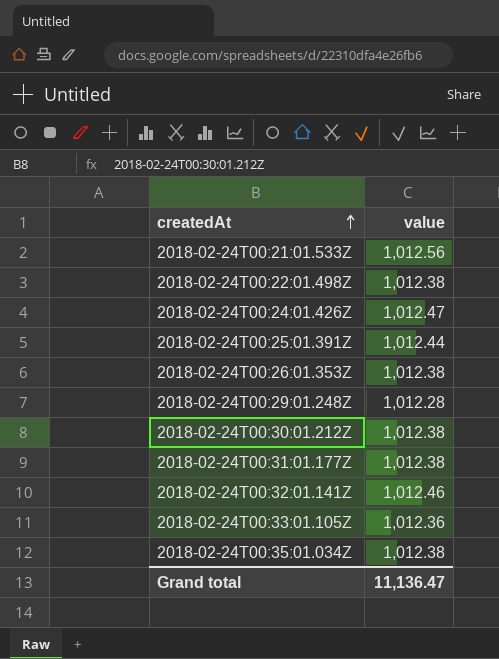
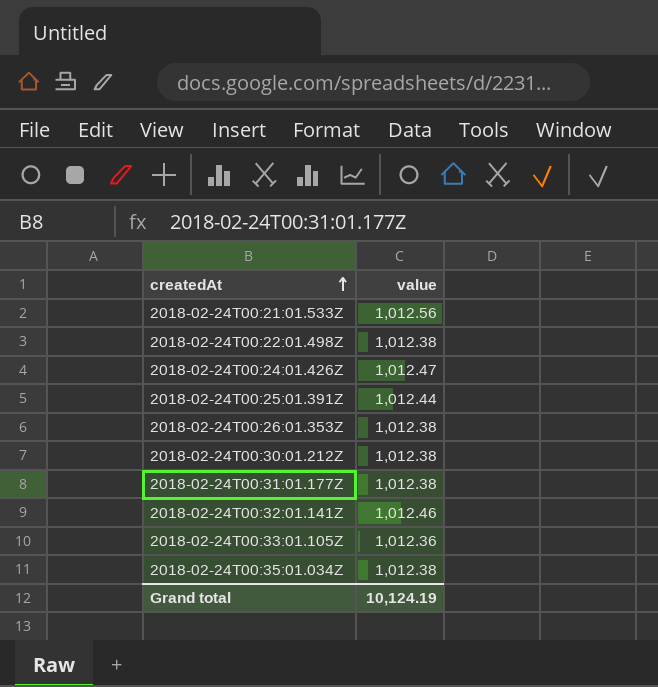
row 2018-02-24T00:29:01.248Z: 1,012.28 -> none
Grand total | value: 11,136.47 -> 10,124.19

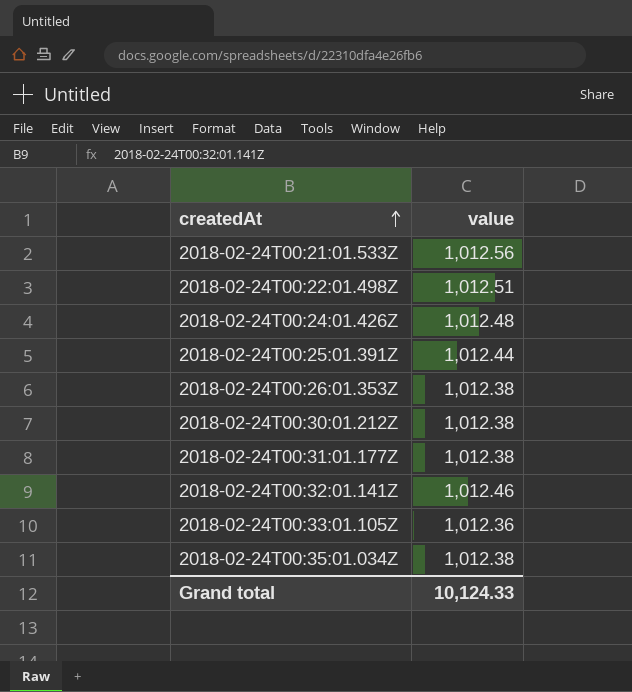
2018-02-24T00:22:01.498Z | value: 1,012.38 -> 1,012.51
2018-02-24T00:24:01.426Z | value: 1,012.47 -> 1,012.48
Grand total | value: 10,124.19 -> 10,124.33

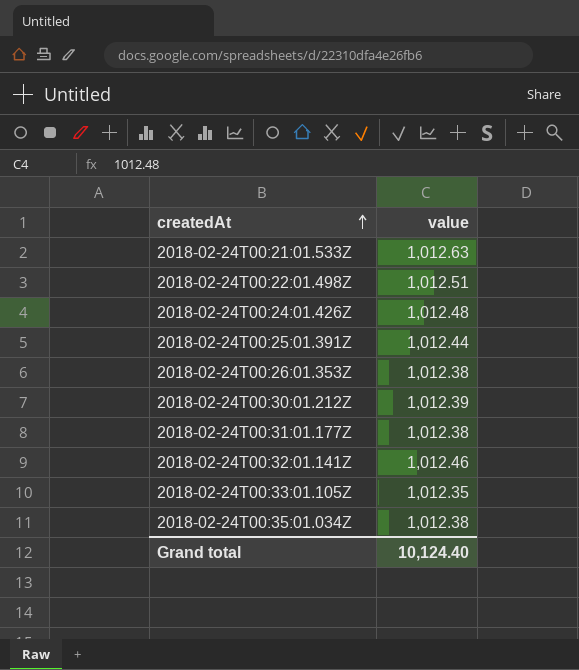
2018-02-24T00:21:01.533Z | value: 1,012.56 -> 1,012.63
2018-02-24T00:30:01.212Z | value: 1,012.38 -> 1,012.39
2018-02-24T00:33:01.105Z | value: 1,012.36 -> 1,012.35
Grand total | value: 10,124.33 -> 10,124.40

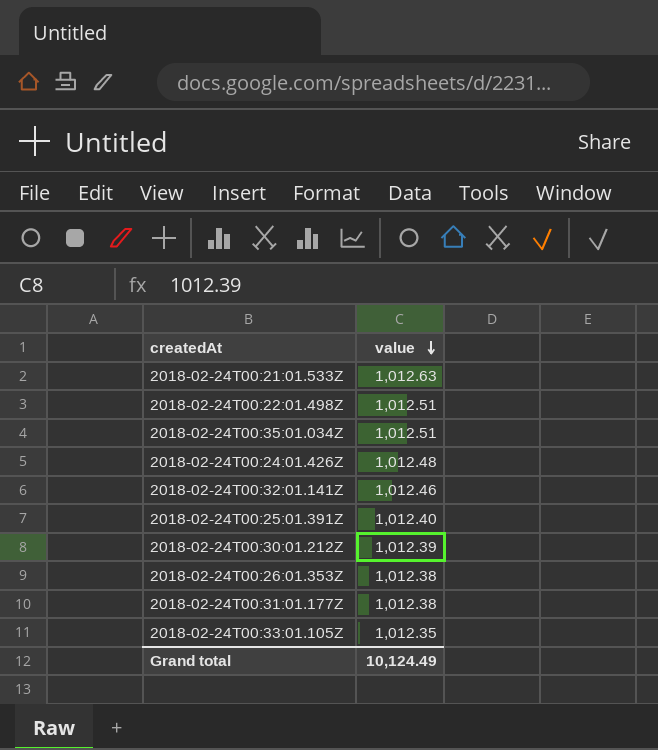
row order: createdAt ascending -> value descending
2018-02-24T00:35:01.034Z | value: 1,012.38 -> 1,012.51
2018-02-24T00:25:01.391Z | value: 1,012.44 -> 1,012.40
Grand total | value: 10,124.40 -> 10,124.49

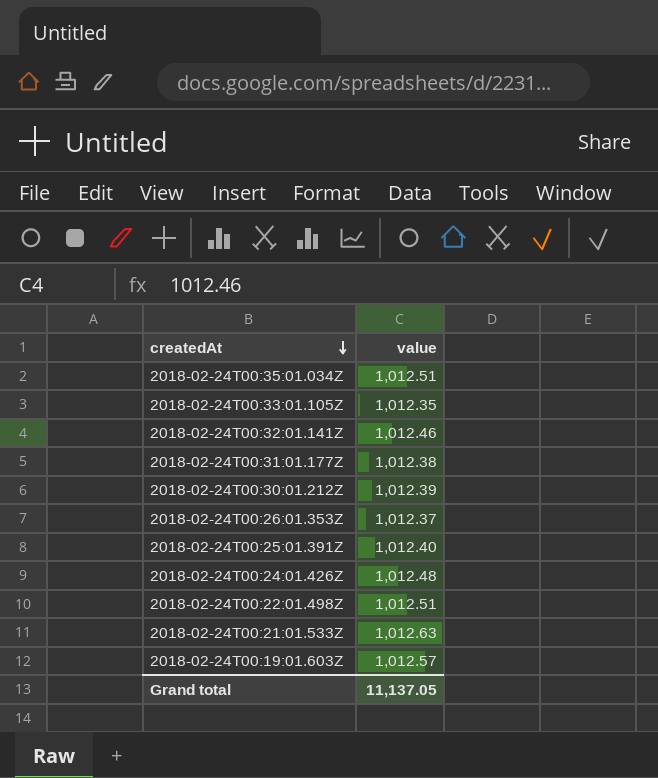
row order: value descending -> createdAt descending
2018-02-24T00:26:01.353Z | value: 1,012.38 -> 1,012.37
row 2018-02-24T00:19:01.603Z: none -> 1,012.57
Grand total | value: 10,124.49 -> 11,137.05

